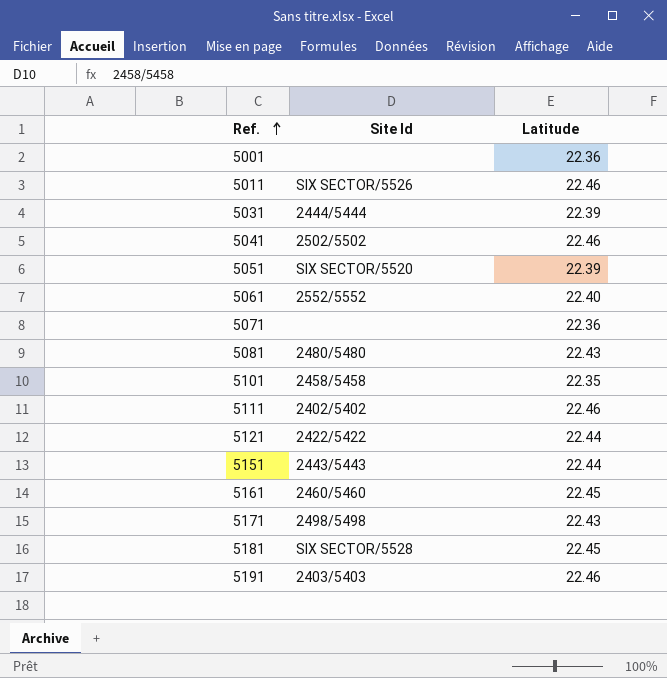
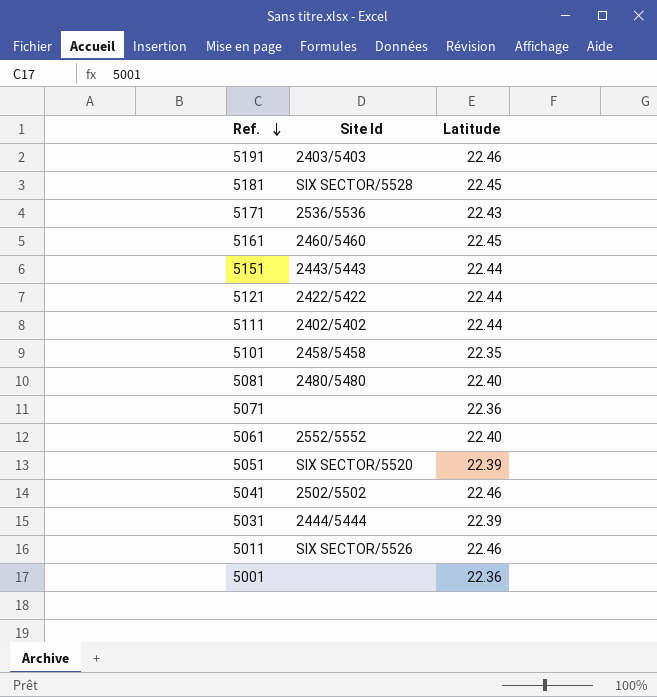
row order: Ref. ascending -> Ref. descending
5171 | Site Id: 2498/5498 -> 2536/5536
5111 | Latitude: 22.46 -> 22.44
5081 | Latitude: 22.43 -> 22.40

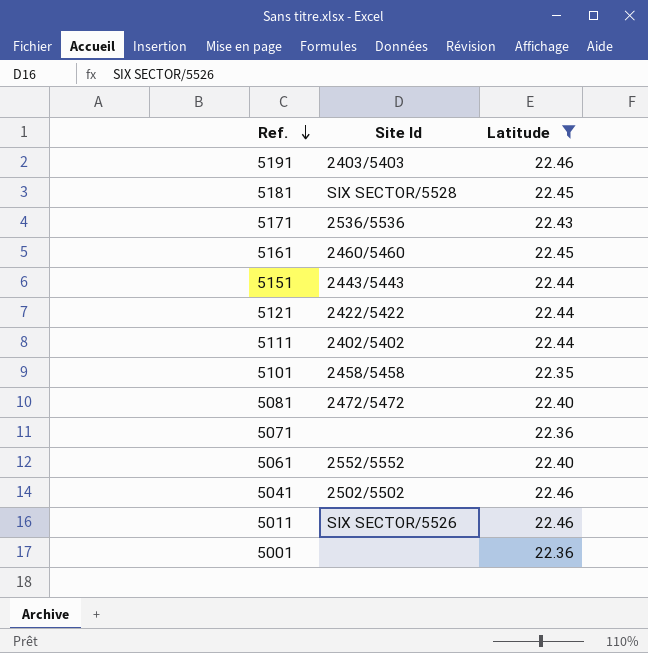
filter: none -> Latitude != 22.39
5081 | Site Id: 2480/5480 -> 2472/5472

